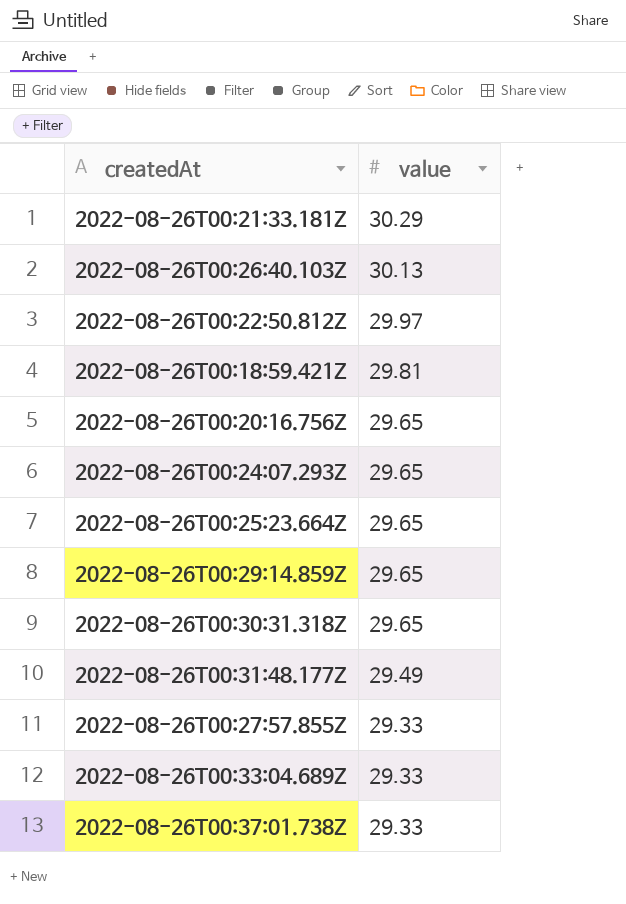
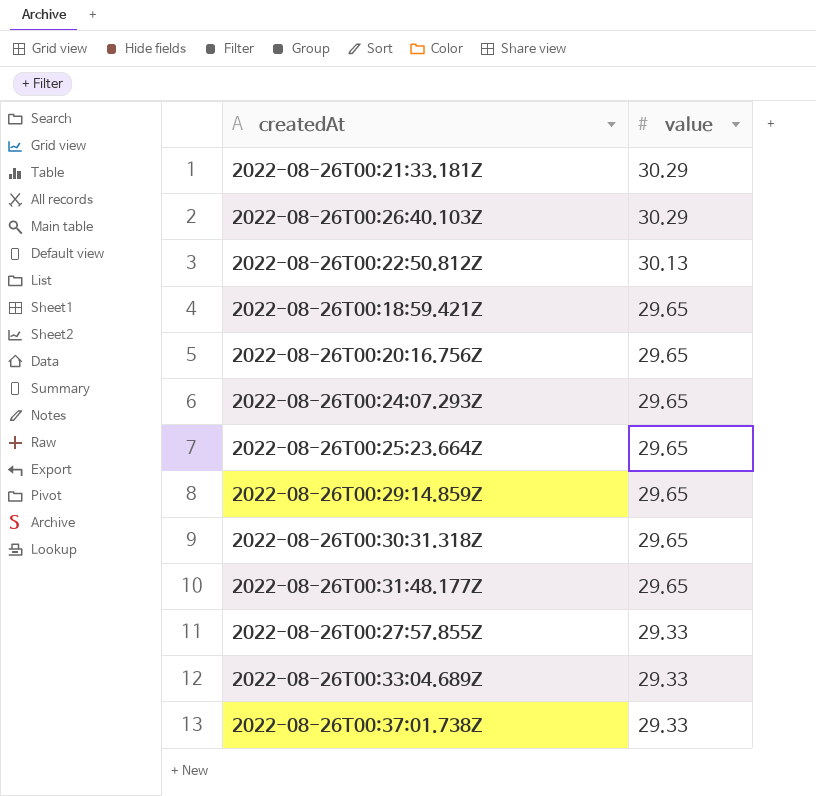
2022-08-26T00:26:40.103Z | value: 30.13 -> 30.29
2022-08-26T00:22:50.812Z | value: 29.97 -> 30.13
2022-08-26T00:18:59.421Z | value: 29.81 -> 29.65
2022-08-26T00:31:48.177Z | value: 29.49 -> 29.65

